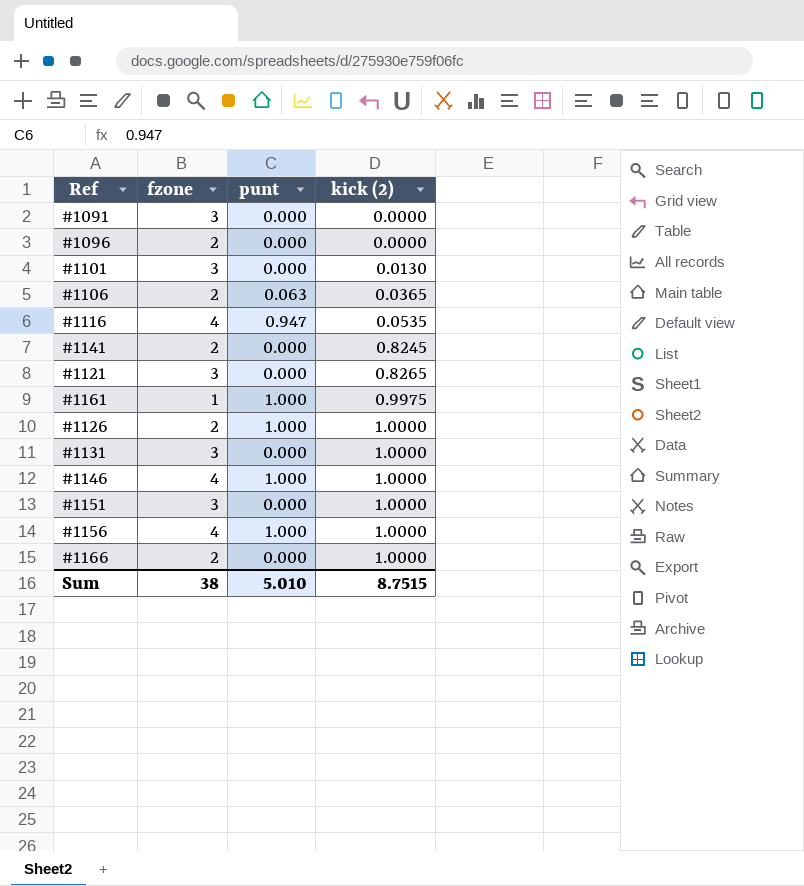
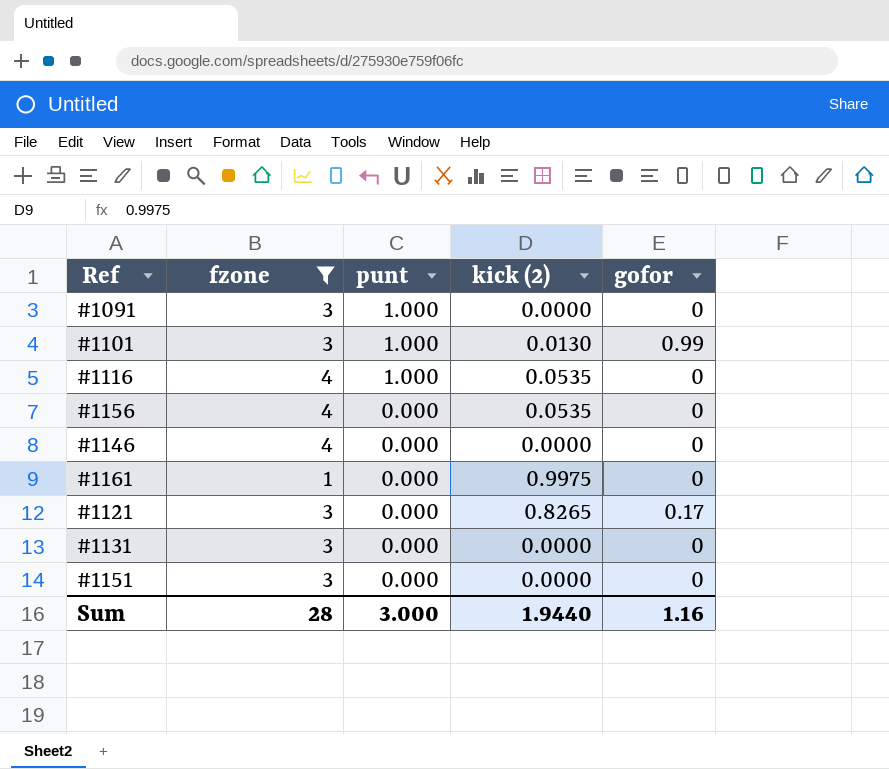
filter: none -> fzone != 2
row order: kick (2) ascending -> punt descending
column gofor | position: none -> 5
#1091 | punt: 0.000 -> 1.000
#1101 | punt: 0.000 -> 1.000
#1116 | punt: 0.947 -> 1.000
#1156 | punt: 1.000 -> 0.000
#1156 | kick (2): 1.0000 -> 0.0535
#1146 | punt: 1.000 -> 0.000
#1146 | kick (2): 1.0000 -> 0.0000
#1161 | punt: 1.000 -> 0.000
#1131 | kick (2): 1.0000 -> 0.0000
#1151 | kick (2): 1.0000 -> 0.0000
Sum | fzone: 38 -> 28
Sum | punt: 5.010 -> 3.000
Sum | kick (2): 8.7515 -> 1.9440

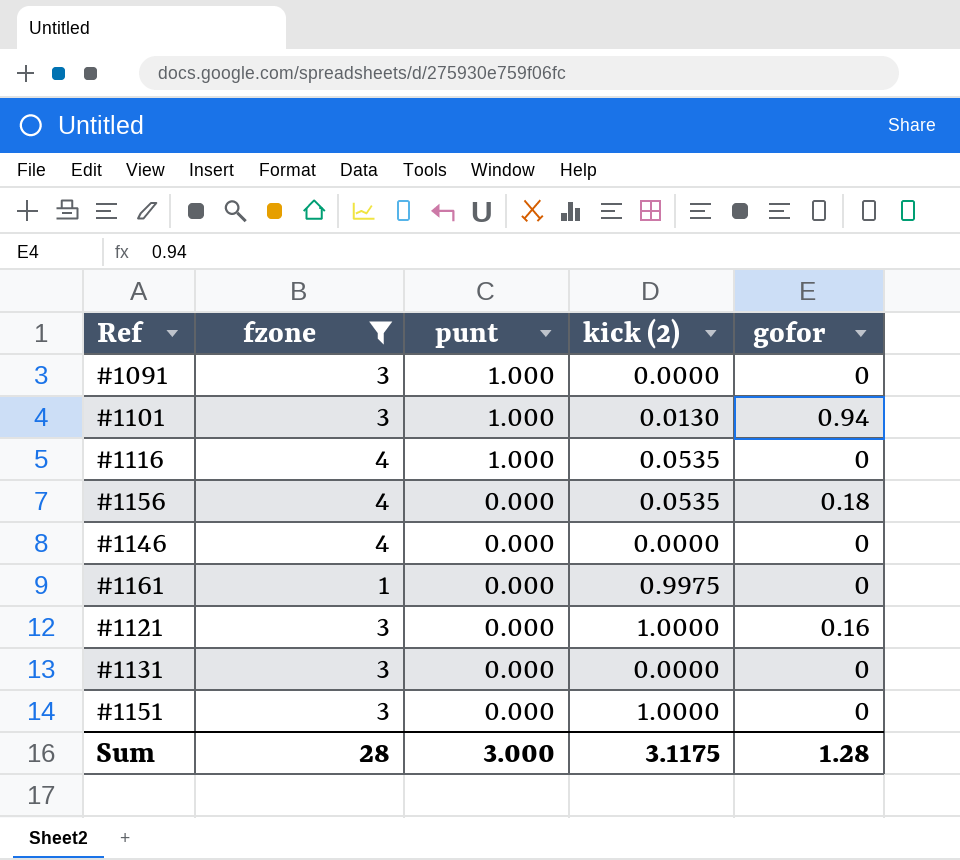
#1101 | gofor: 0.99 -> 0.94
#1156 | gofor: 0 -> 0.18
#1121 | kick (2): 0.8265 -> 1.0000
#1121 | gofor: 0.17 -> 0.16
#1151 | kick (2): 0.0000 -> 1.0000
Sum | kick (2): 1.9440 -> 3.1175
Sum | gofor: 1.16 -> 1.28

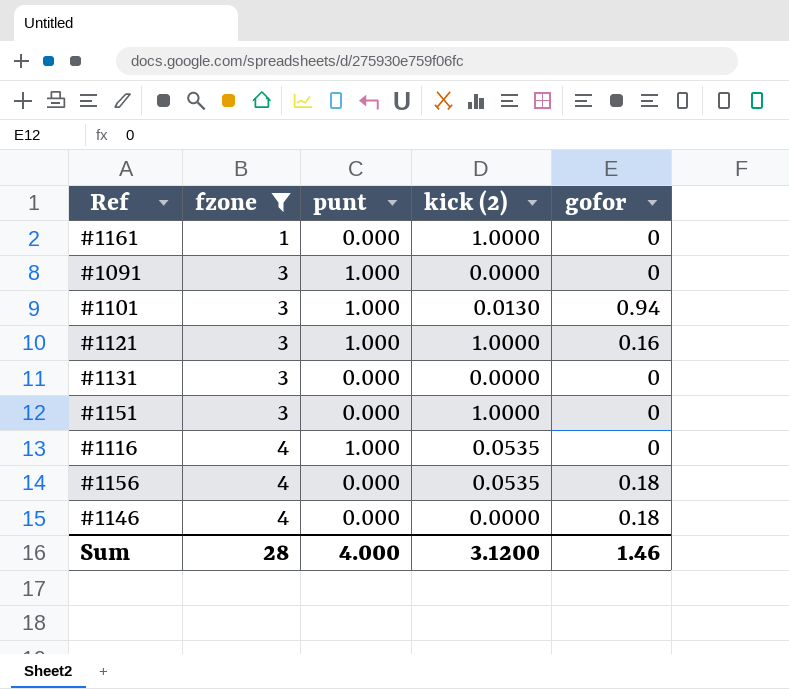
row order: punt descending -> fzone ascending
#1161 | kick (2): 0.9975 -> 1.0000
#1121 | punt: 0.000 -> 1.000
#1146 | gofor: 0 -> 0.18
Sum | punt: 3.000 -> 4.000
Sum | kick (2): 3.1175 -> 3.1200
Sum | gofor: 1.28 -> 1.46

